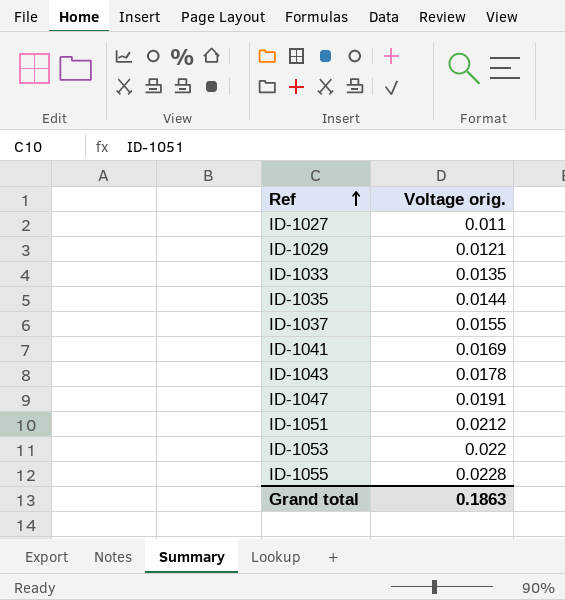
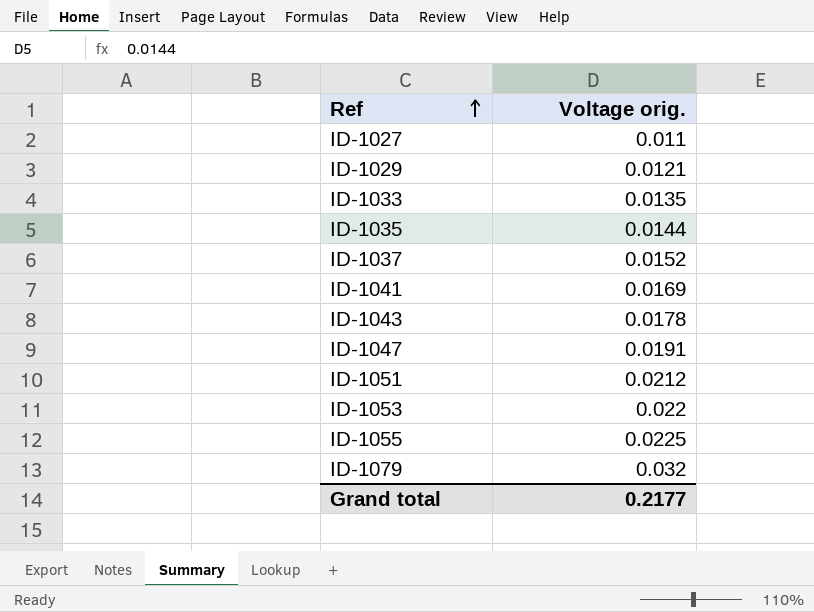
ID-1037 | Voltage orig.: 0.0155 -> 0.0152
ID-1055 | Voltage orig.: 0.0228 -> 0.0225
row ID-1079: none -> 0.032
Grand total | Voltage orig.: 0.1863 -> 0.2177

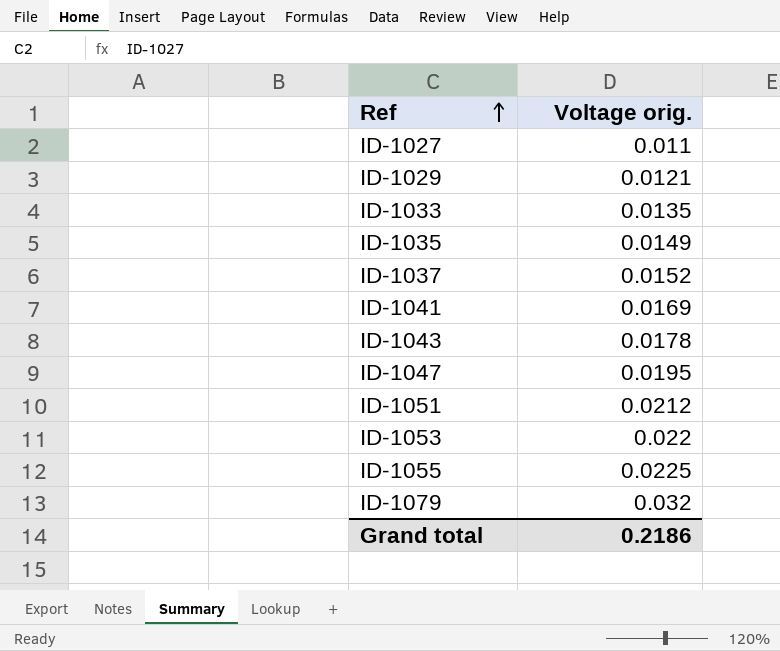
ID-1035 | Voltage orig.: 0.0144 -> 0.0149
ID-1047 | Voltage orig.: 0.0191 -> 0.0195
Grand total | Voltage orig.: 0.2177 -> 0.2186

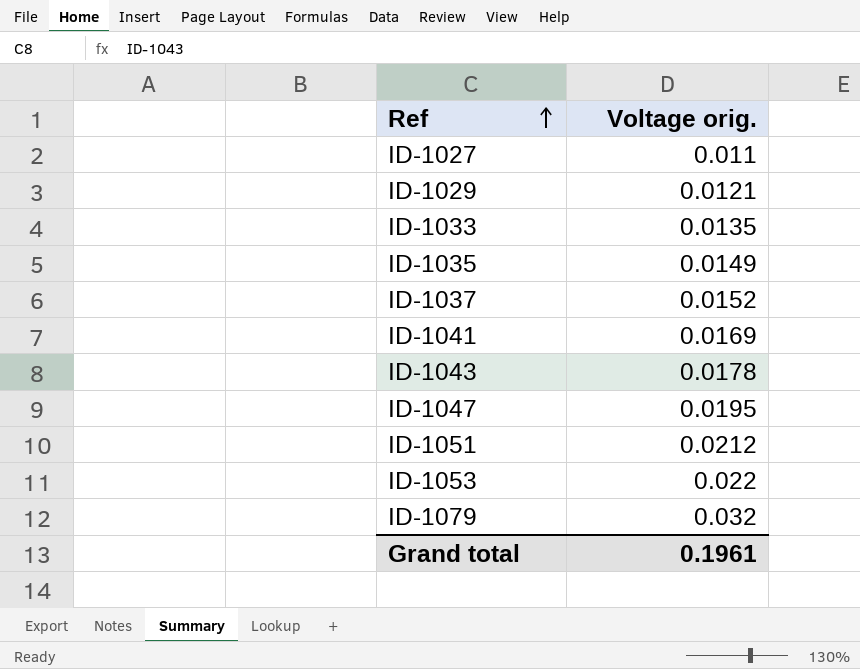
row ID-1055: 0.0225 -> none
Grand total | Voltage orig.: 0.2186 -> 0.1961

